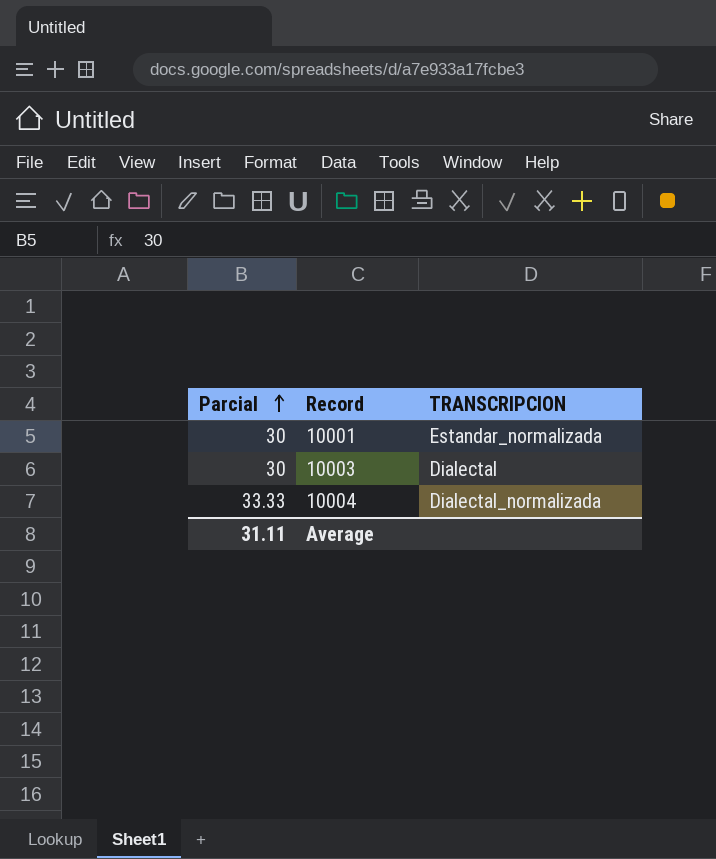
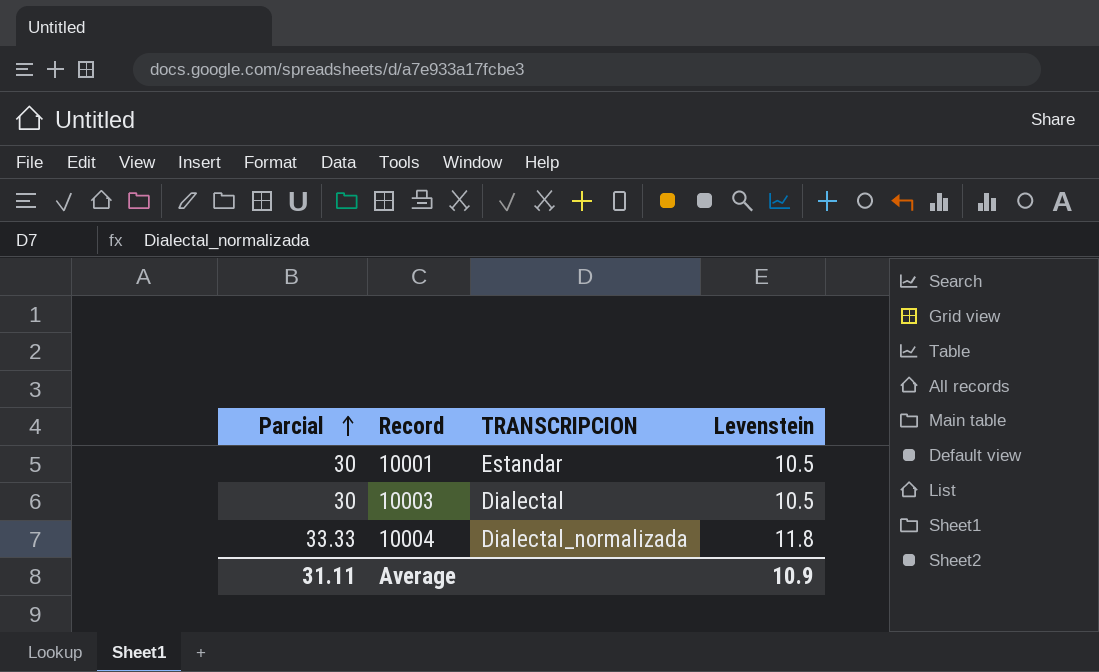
column Levenstein | position: none -> 4
10001 | TRANSCRIPCION: Estandar_normalizada -> Estandar

